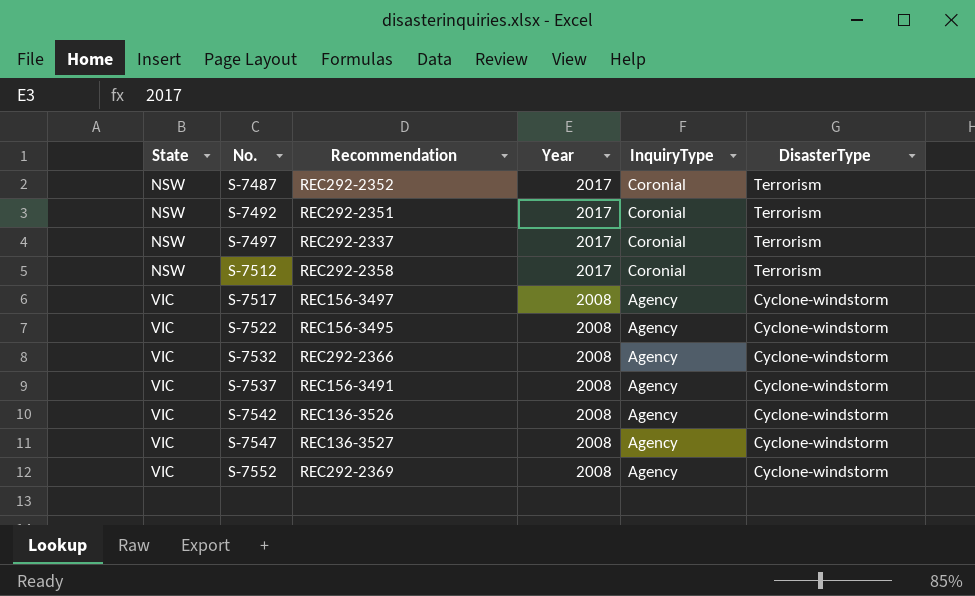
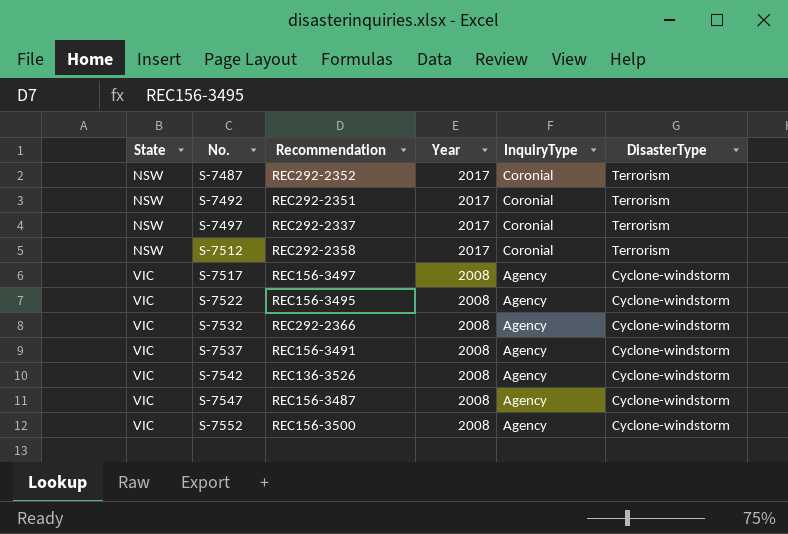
S-7547 | Recommendation: REC136-3527 -> REC156-3487
S-7552 | Recommendation: REC292-2369 -> REC156-3500

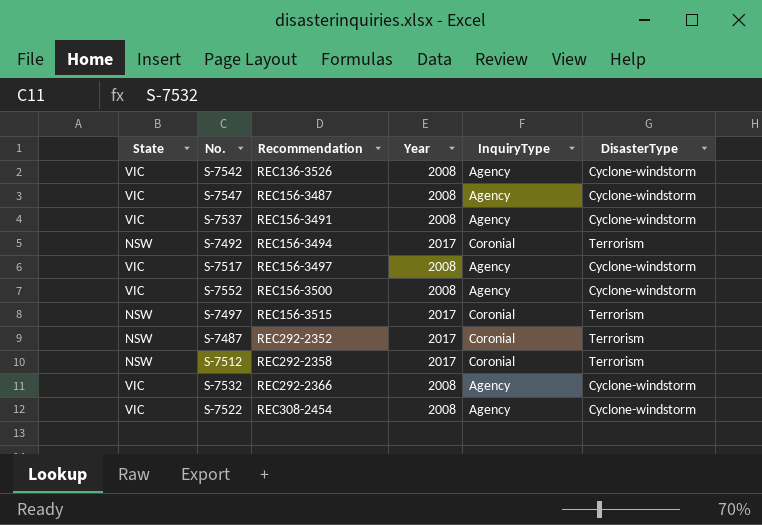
row order: State ascending -> Recommendation ascending
S-7492 | Recommendation: REC292-2351 -> REC156-3494
S-7497 | Recommendation: REC292-2337 -> REC156-3515
S-7522 | Recommendation: REC156-3495 -> REC308-2454

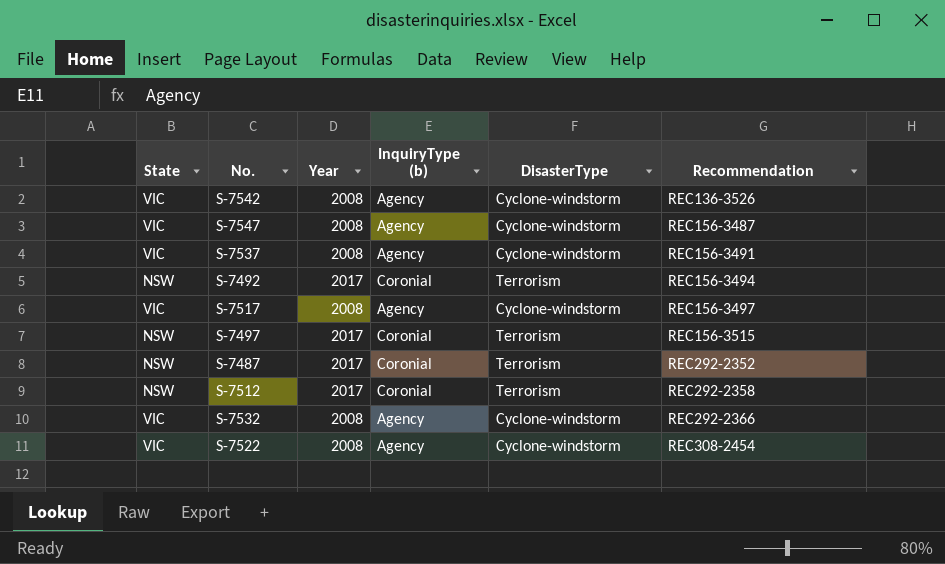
column name: InquiryType -> InquiryType (b)
column Recommendation | position: 3 -> 6
row S-7552: VIC | REC156-3500 | 2008 | Agency | Cyclone-windstorm -> none

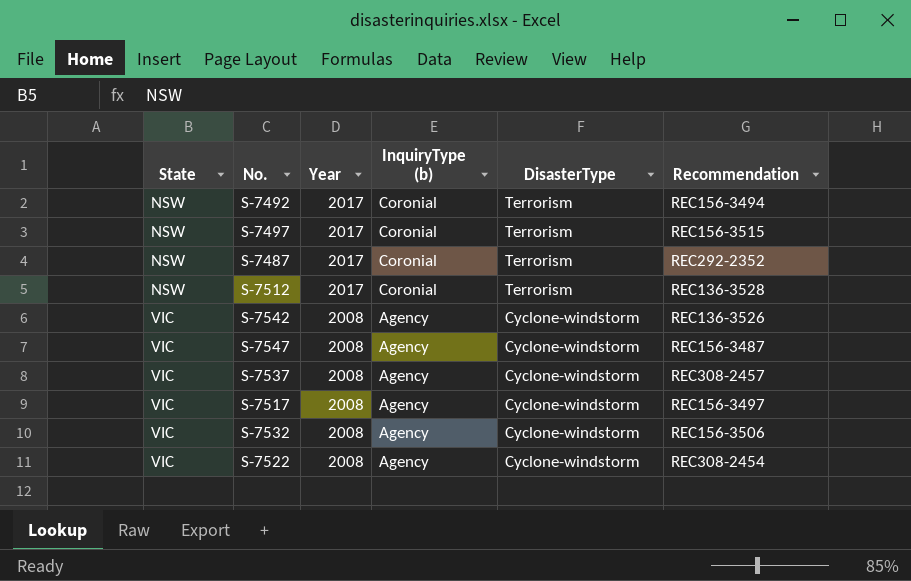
row order: Recommendation ascending -> State ascending
S-7512 | Recommendation: REC292-2358 -> REC136-3528
S-7537 | Recommendation: REC156-3491 -> REC308-2457
S-7532 | Recommendation: REC292-2366 -> REC156-3506

